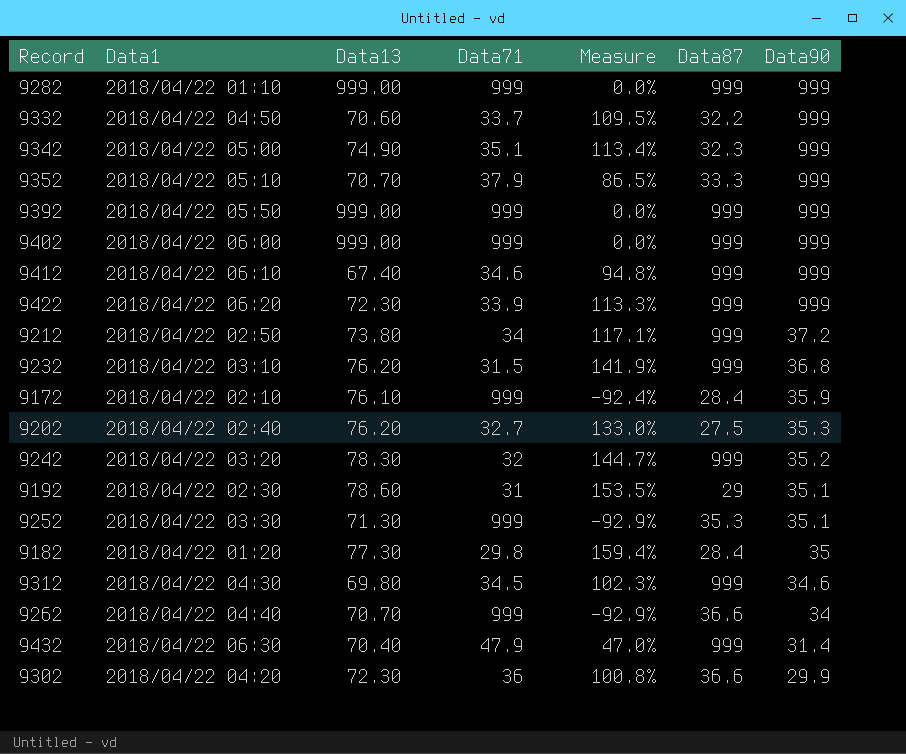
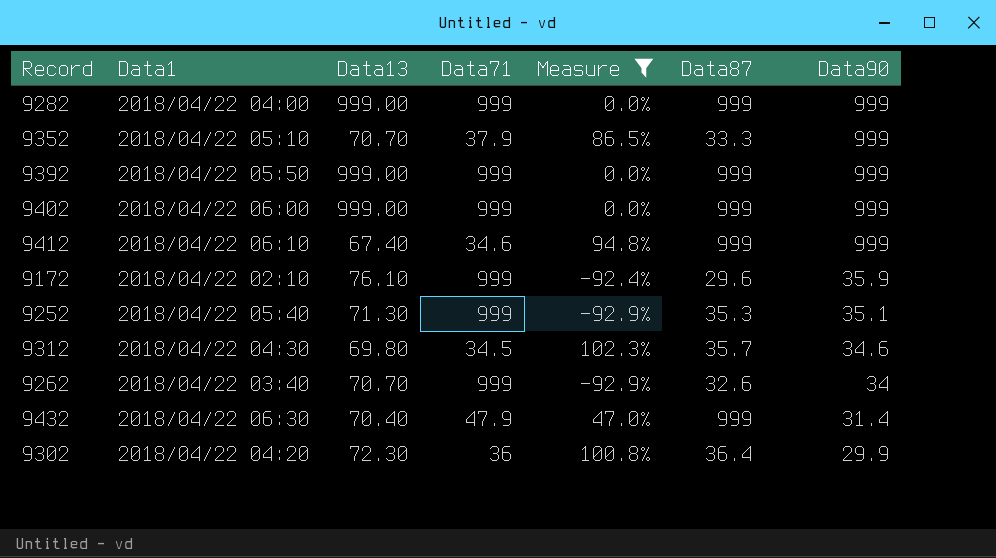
filter: none -> Measure <= 102.3%
9282 | Data1: 2018/04/22 01:10 -> 2018/04/22 04:00
9172 | Data87: 28.4 -> 29.6
9252 | Data1: 2018/04/22 03:30 -> 2018/04/22 05:40
9312 | Data87: 999 -> 35.7
9262 | Data1: 2018/04/22 04:40 -> 2018/04/22 03:40
9262 | Data87: 36.6 -> 32.6
9302 | Data87: 36.6 -> 36.4

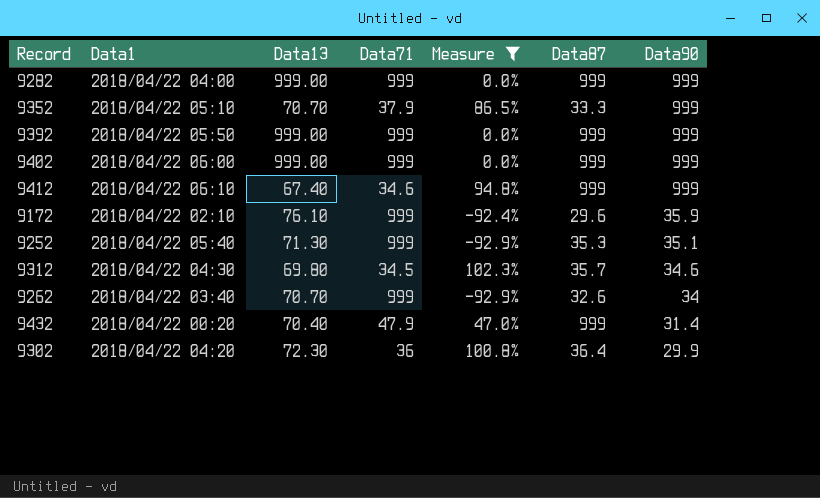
9432 | Data1: 2018/04/22 06:30 -> 2018/04/22 00:20

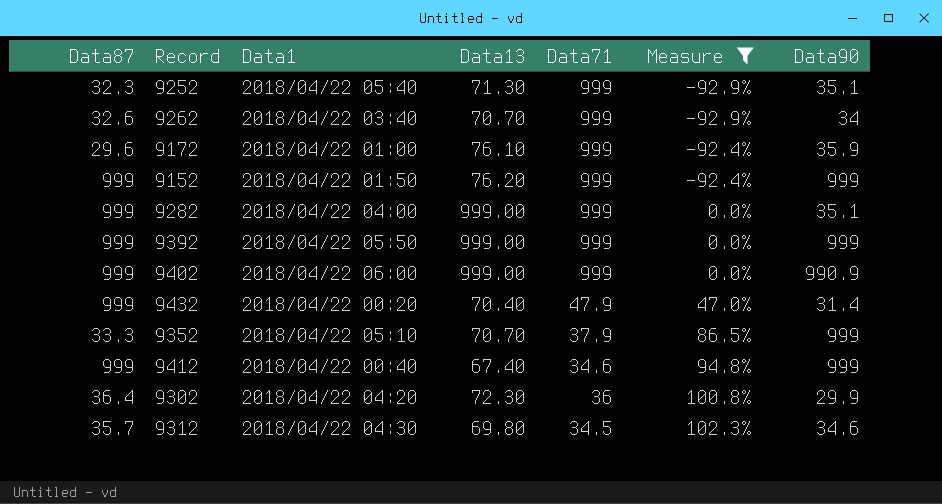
row order: Data90 descending -> Measure ascending
column Data87 | position: 6 -> 1
9252 | Data87: 35.3 -> 32.3
9172 | Data1: 2018/04/22 02:10 -> 2018/04/22 01:00
row 9152: none -> 999 | 2018/04/22 01:50 | 76.20 | 999 | -92.4% | 999
9282 | Data90: 999 -> 35.1
9402 | Data90: 999 -> 990.9
9412 | Data1: 2018/04/22 06:10 -> 2018/04/22 00:40

